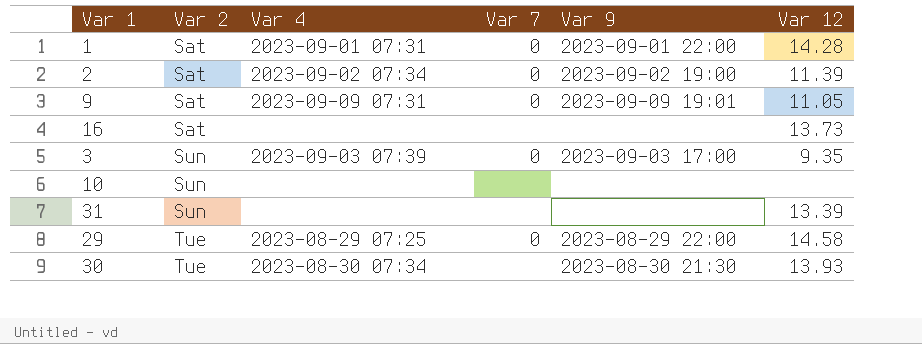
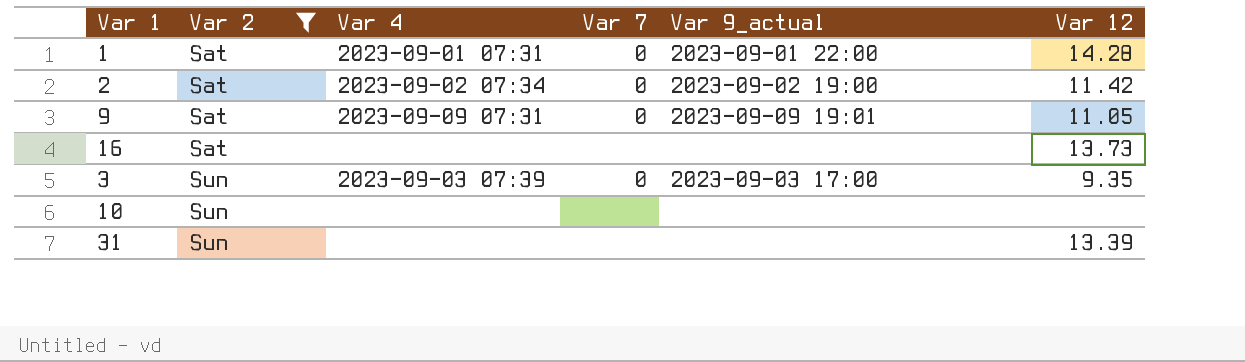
filter: none -> Var 2 != Tue
column name: Var 9 -> Var 9_actual
2 | Var 12: 11.39 -> 11.42

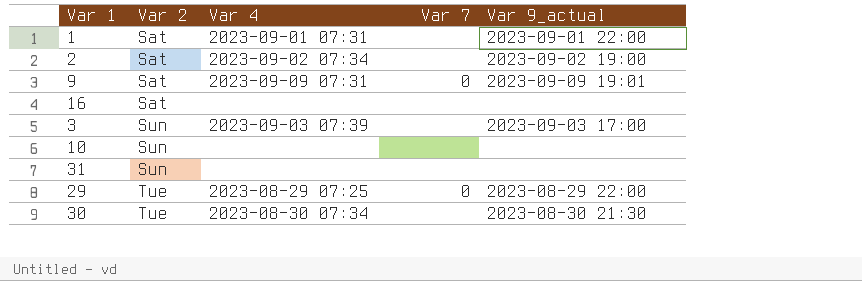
filter: Var 2 != Tue -> none
column Var 12 | position: 6 -> none
1 | Var 7: 0 -> none
2 | Var 7: 0 -> none
3 | Var 7: 0 -> none

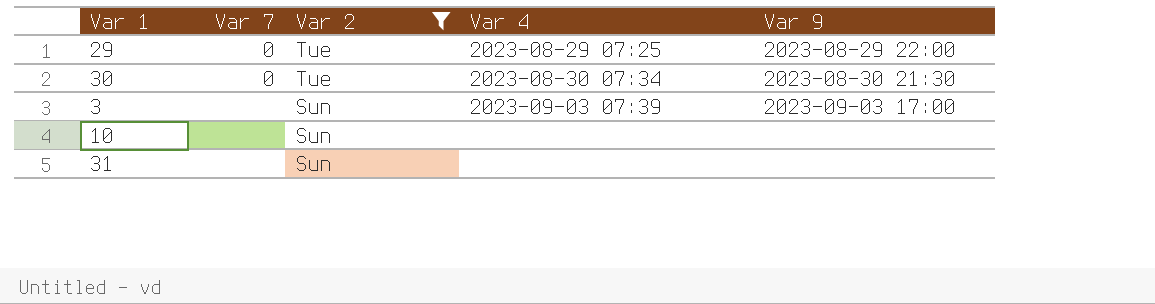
filter: none -> Var 2 != Sat
row order: Var 2 ascending -> Var 2 descending
column Var 7 | position: 4 -> 2
column name: Var 9_actual -> Var 9
30 | Var 7: none -> 0

